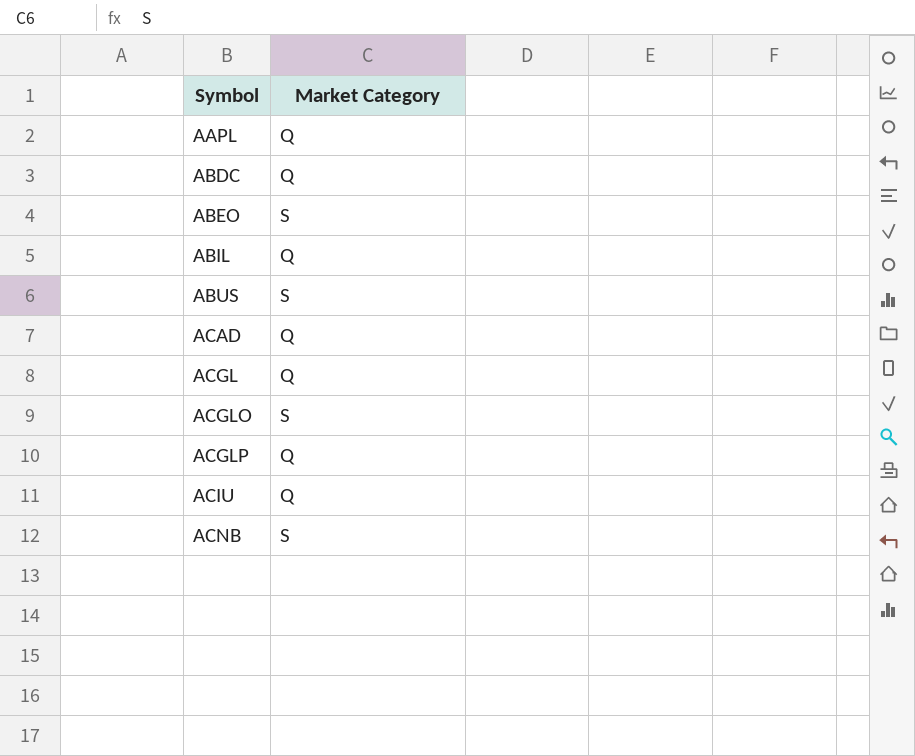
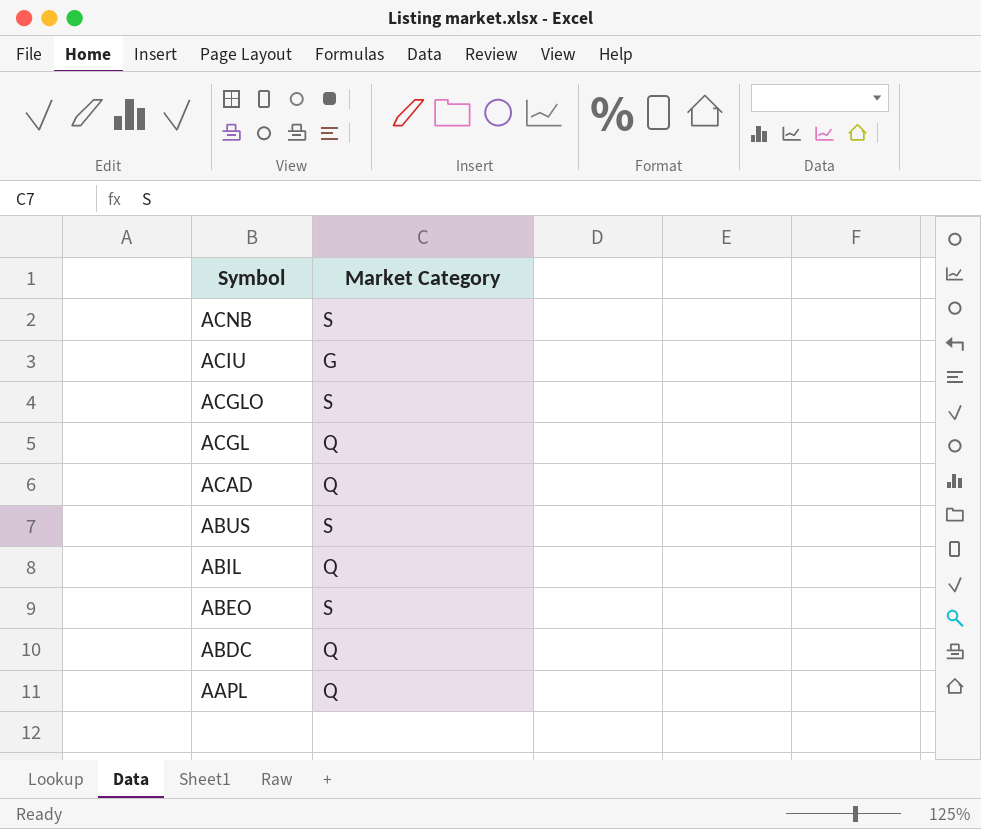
row order: Symbol ascending -> Symbol descending
row ACGLP: Q -> none
ACIU | Market Category: Q -> G

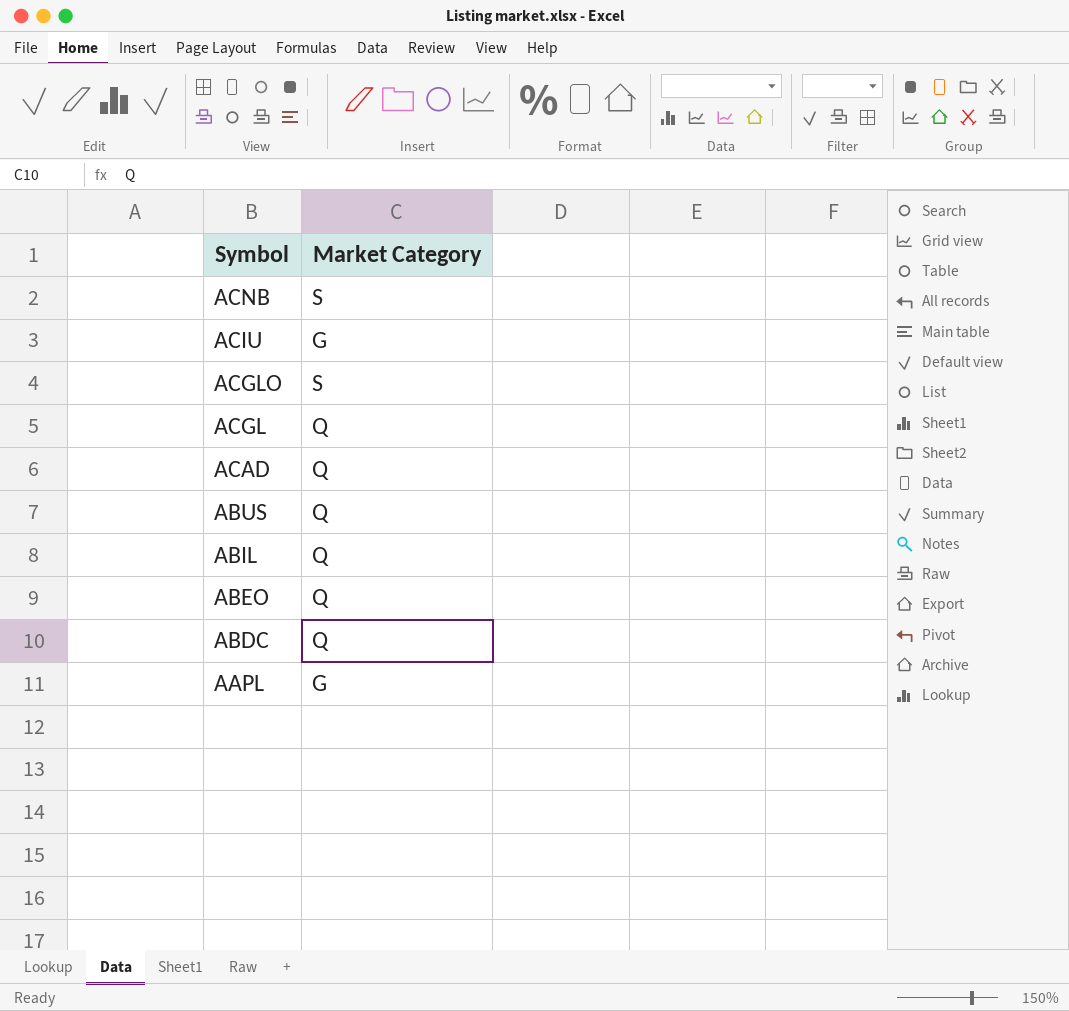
ABUS | Market Category: S -> Q
ABEO | Market Category: S -> Q
AAPL | Market Category: Q -> G

